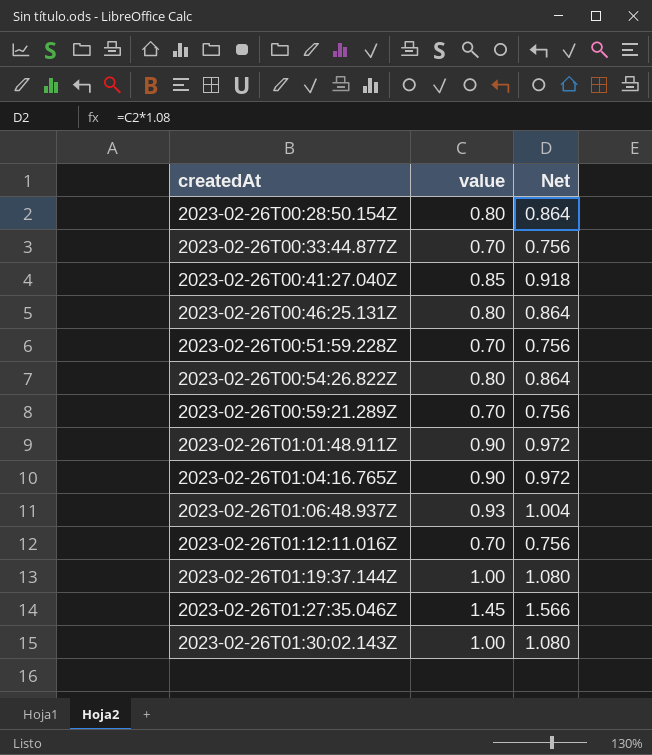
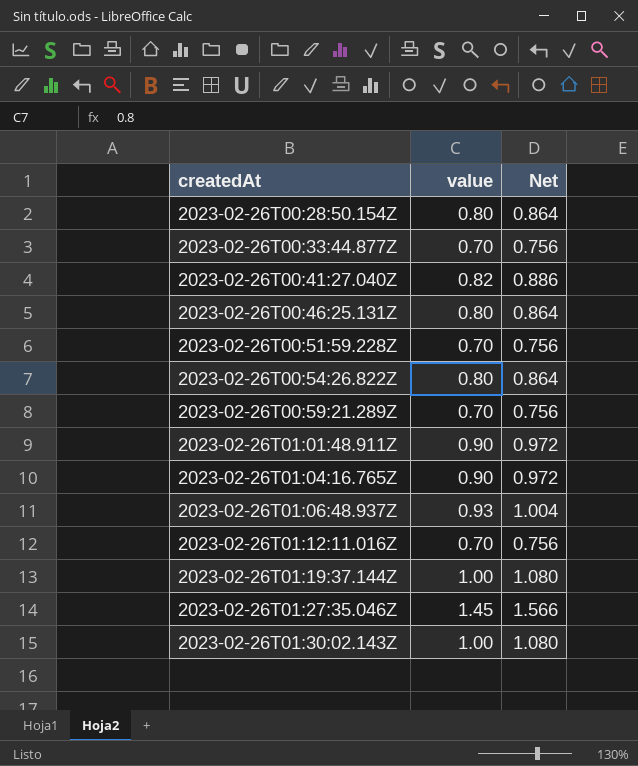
2023-02-26T00:41:27.040Z | value: 0.85 -> 0.82
2023-02-26T00:41:27.040Z | Net: 0.918 -> 0.886

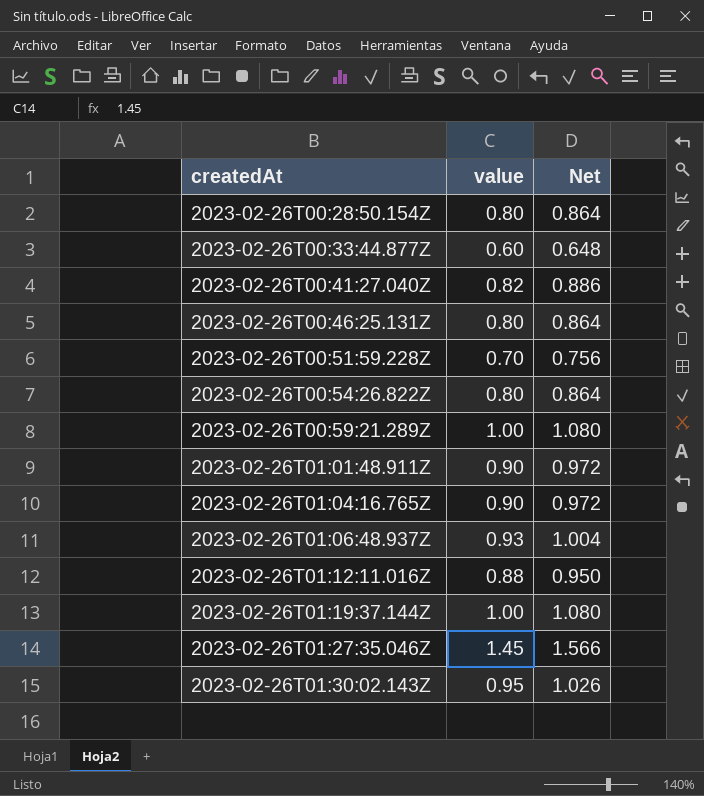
2023-02-26T00:33:44.877Z | value: 0.70 -> 0.60
2023-02-26T00:33:44.877Z | Net: 0.756 -> 0.648
2023-02-26T00:59:21.289Z | value: 0.70 -> 1.00
2023-02-26T00:59:21.289Z | Net: 0.756 -> 1.080
2023-02-26T01:12:11.016Z | value: 0.70 -> 0.88
2023-02-26T01:12:11.016Z | Net: 0.756 -> 0.950
2023-02-26T01:30:02.143Z | value: 1.00 -> 0.95
2023-02-26T01:30:02.143Z | Net: 1.080 -> 1.026

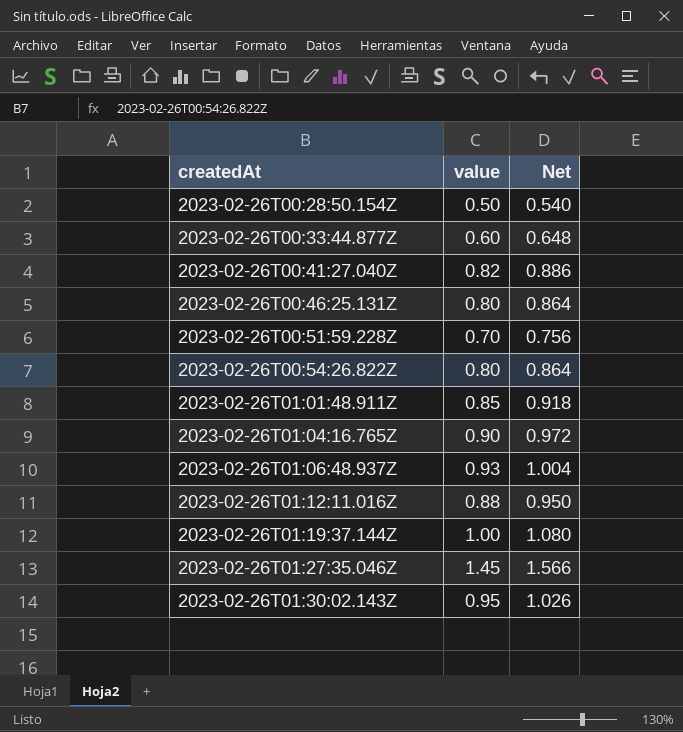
row 2023-02-26T00:59:21.289Z: 1.00 | 1.080 -> none
2023-02-26T00:28:50.154Z | value: 0.80 -> 0.50
2023-02-26T00:28:50.154Z | Net: 0.864 -> 0.540
2023-02-26T01:01:48.911Z | value: 0.90 -> 0.85
2023-02-26T01:01:48.911Z | Net: 0.972 -> 0.918

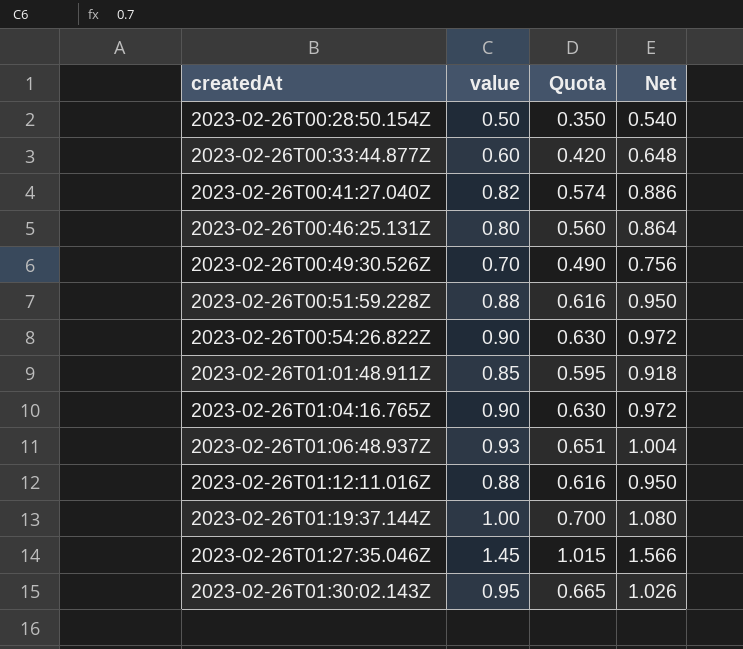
column Quota | formula: none -> [value] * 0.7
row 2023-02-26T00:49:30.526Z: none -> 0.70 | 0.490 | 0.756
2023-02-26T00:51:59.228Z | value: 0.70 -> 0.88
2023-02-26T00:51:59.228Z | Net: 0.756 -> 0.950
2023-02-26T00:54:26.822Z | value: 0.80 -> 0.90
2023-02-26T00:54:26.822Z | Net: 0.864 -> 0.972

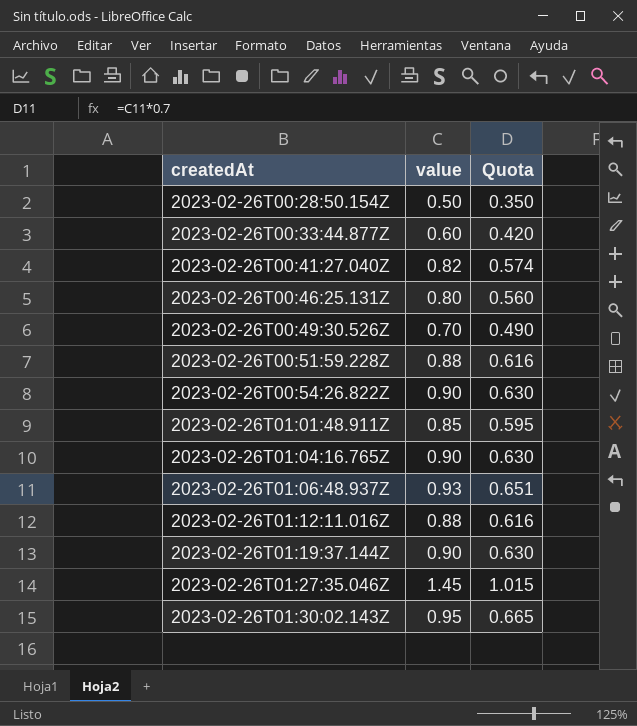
column Net | formula: [value] * 1.08 -> none
2023-02-26T01:19:37.144Z | value: 1.00 -> 0.90
2023-02-26T01:19:37.144Z | Quota: 0.700 -> 0.630

